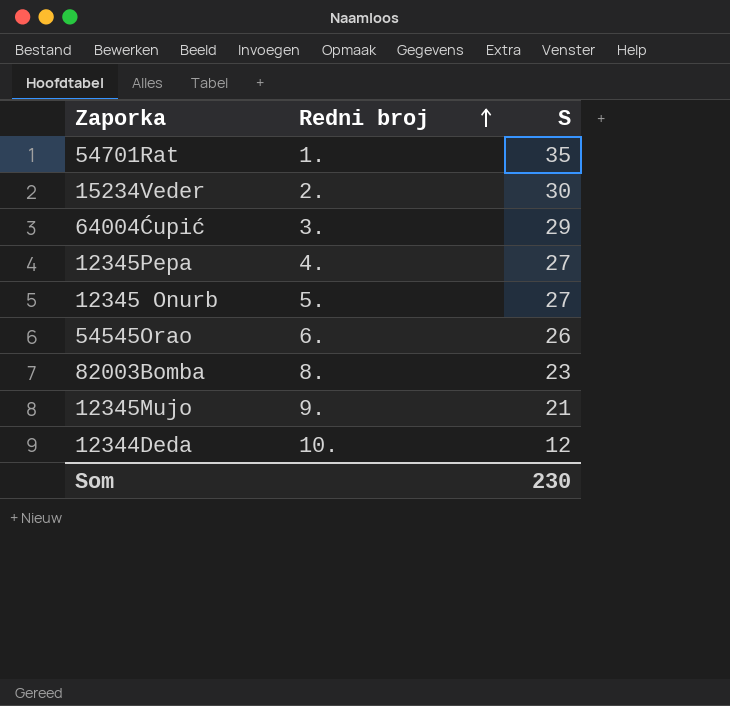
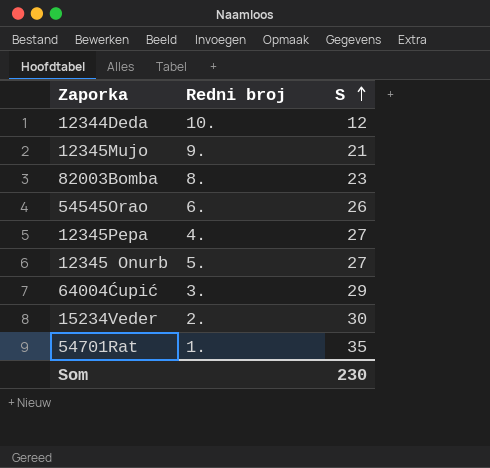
row order: Redni broj ascending -> S ascending

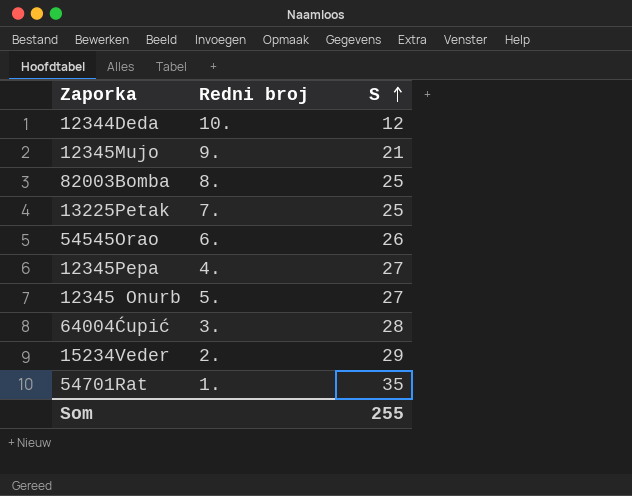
82003Bomba | S: 23 -> 25
row 13225Petak: none -> 7. | 25
64004Ćupić | S: 29 -> 28
15234Veder | S: 30 -> 29
Som | S: 230 -> 255

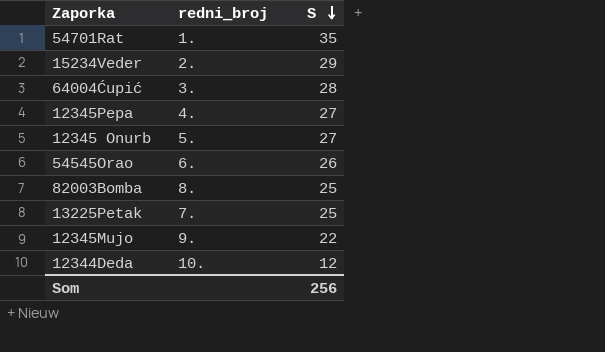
row order: S ascending -> S descending
column name: Redni broj -> redni_broj
12345Mujo | S: 21 -> 22
Som | S: 255 -> 256

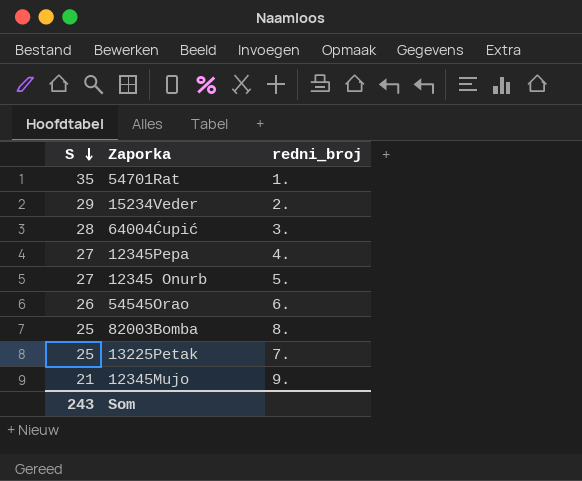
column S | position: 3 -> 1
row 12344Deda: 10. | 12 -> none
12345Mujo | S: 22 -> 21
Som | S: 256 -> 243

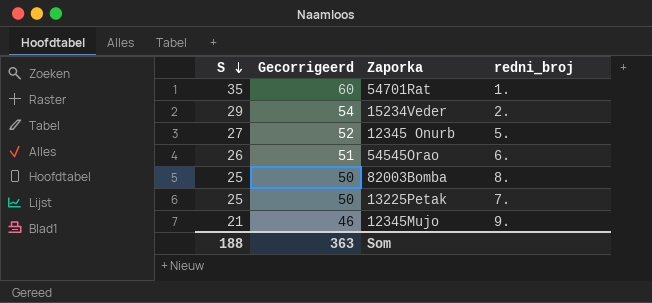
column Gecorrigeerd | formula: none -> [S] + 25
row 64004Ćupić: 28 | 3. -> none
row 12345Pepa: 27 | 4. -> none
Som | S: 243 -> 188

